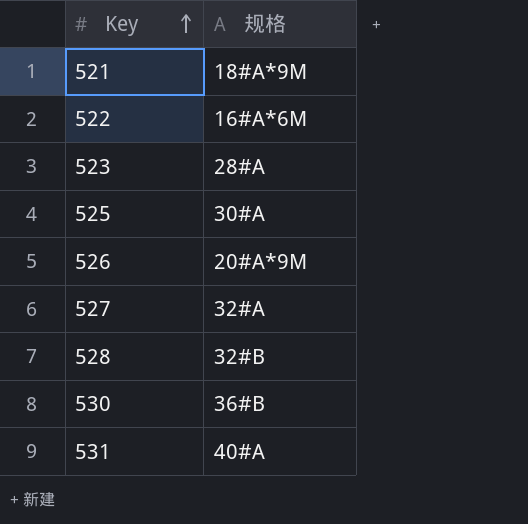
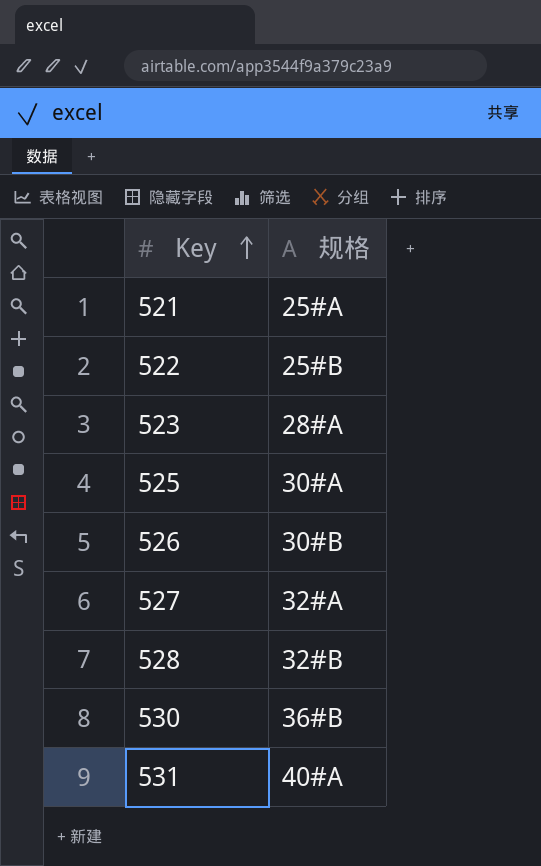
521 | 规格: 18#A*9M -> 25#A
522 | 规格: 16#A*6M -> 25#B
526 | 规格: 20#A*9M -> 30#B

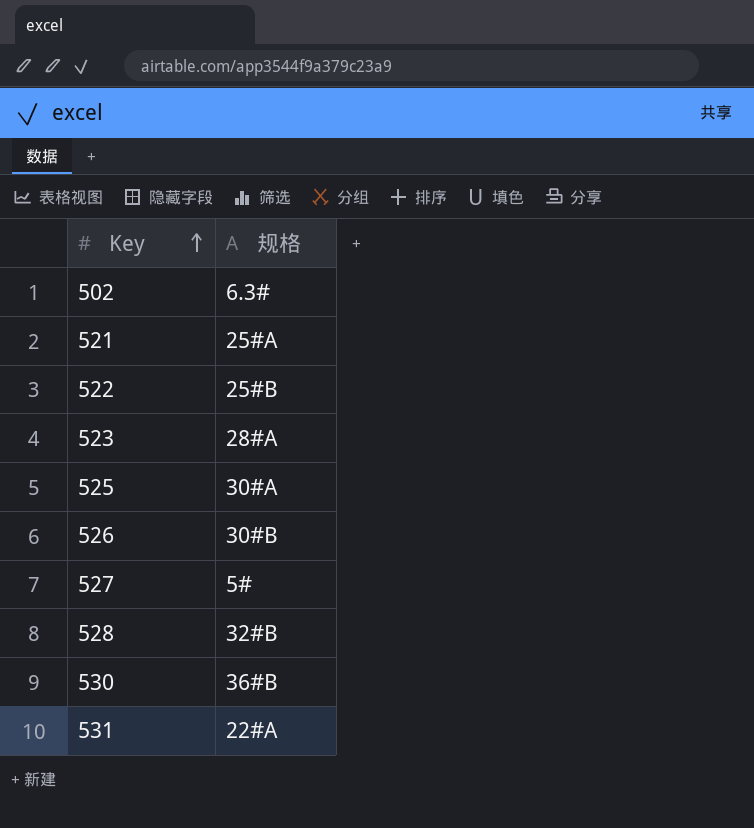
row 502: none -> 6.3#
527 | 规格: 32#A -> 5#
531 | 规格: 40#A -> 22#A

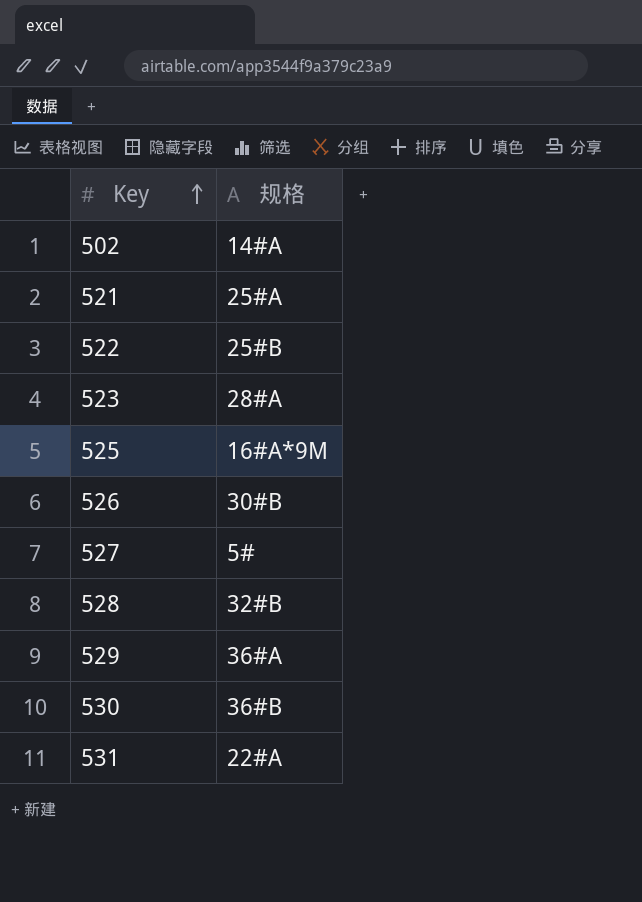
502 | 规格: 6.3# -> 14#A
525 | 规格: 30#A -> 16#A*9M
row 529: none -> 36#A

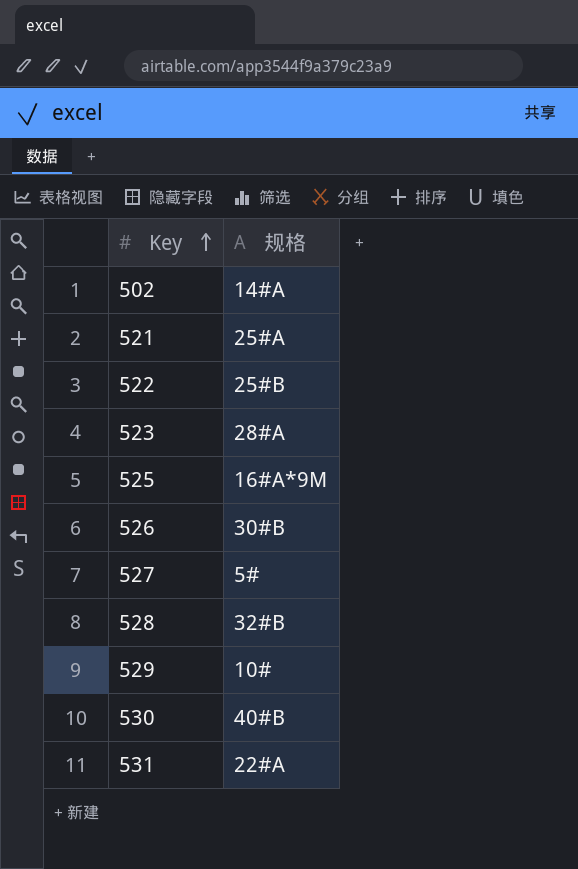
529 | 规格: 36#A -> 10#
530 | 规格: 36#B -> 40#B

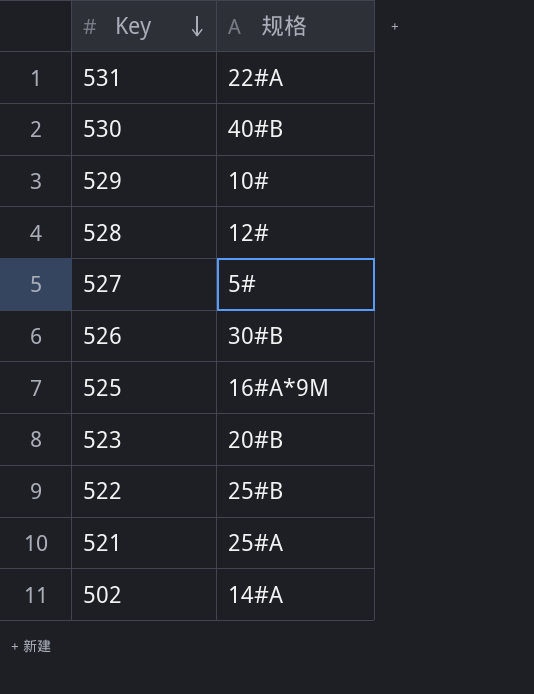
row order: Key ascending -> Key descending
528 | 规格: 32#B -> 12#
523 | 规格: 28#A -> 20#B

